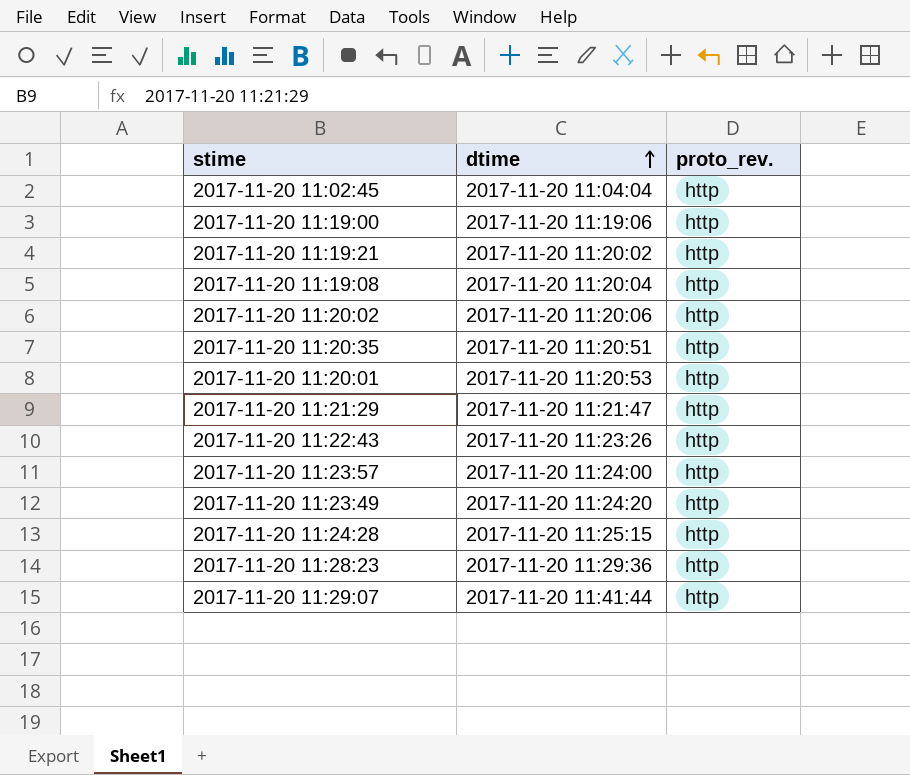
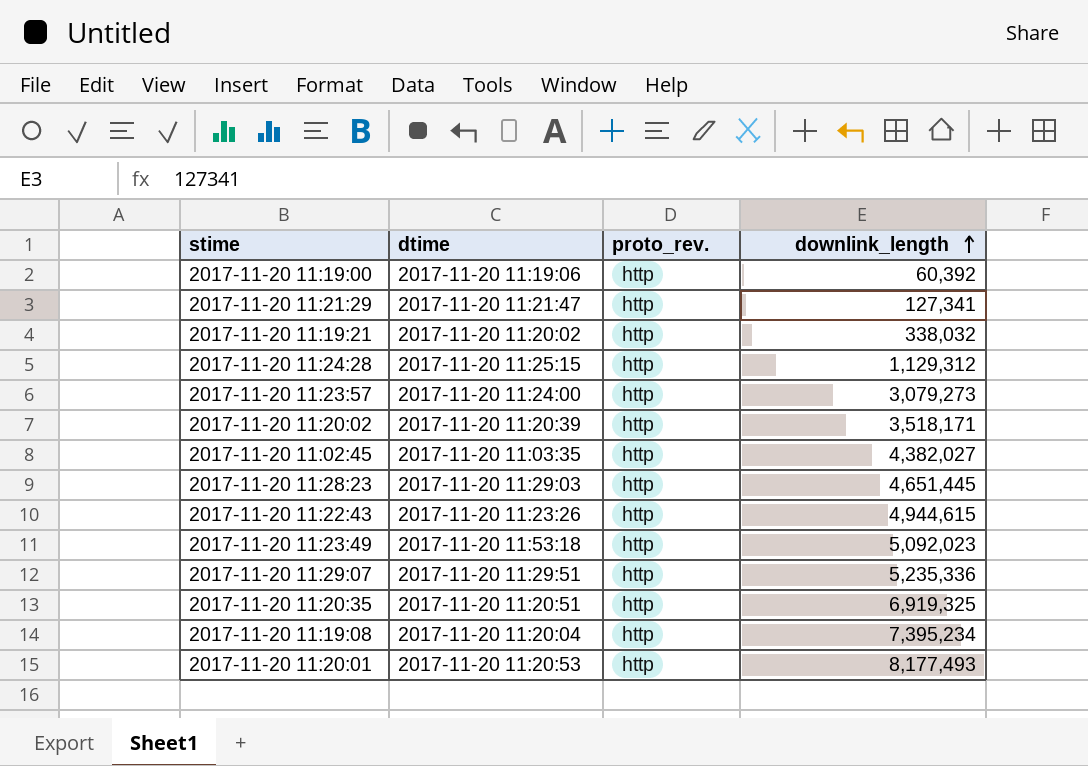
row order: dtime ascending -> downlink_length ascending
column downlink_length | position: none -> 4
2017-11-20 11:20:02 | dtime: 2017-11-20 11:20:06 -> 2017-11-20 11:20:39
2017-11-20 11:02:45 | dtime: 2017-11-20 11:04:04 -> 2017-11-20 11:03:35
2017-11-20 11:28:23 | dtime: 2017-11-20 11:29:36 -> 2017-11-20 11:29:03
2017-11-20 11:23:49 | dtime: 2017-11-20 11:24:20 -> 2017-11-20 11:53:18
2017-11-20 11:29:07 | dtime: 2017-11-20 11:41:44 -> 2017-11-20 11:29:51

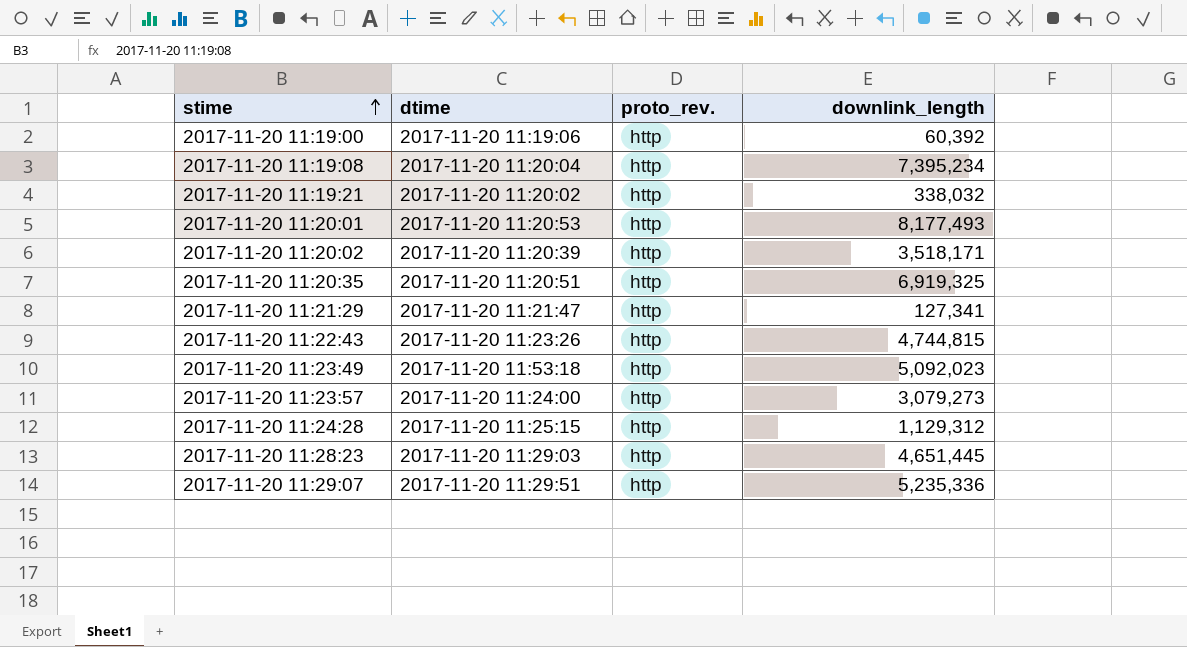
row order: downlink_length ascending -> stime ascending
row 2017-11-20 11:02:45: 2017-11-20 11:03:35 | http | 4,382,027 -> none
2017-11-20 11:22:43 | downlink_length: 4,944,615 -> 4,744,815

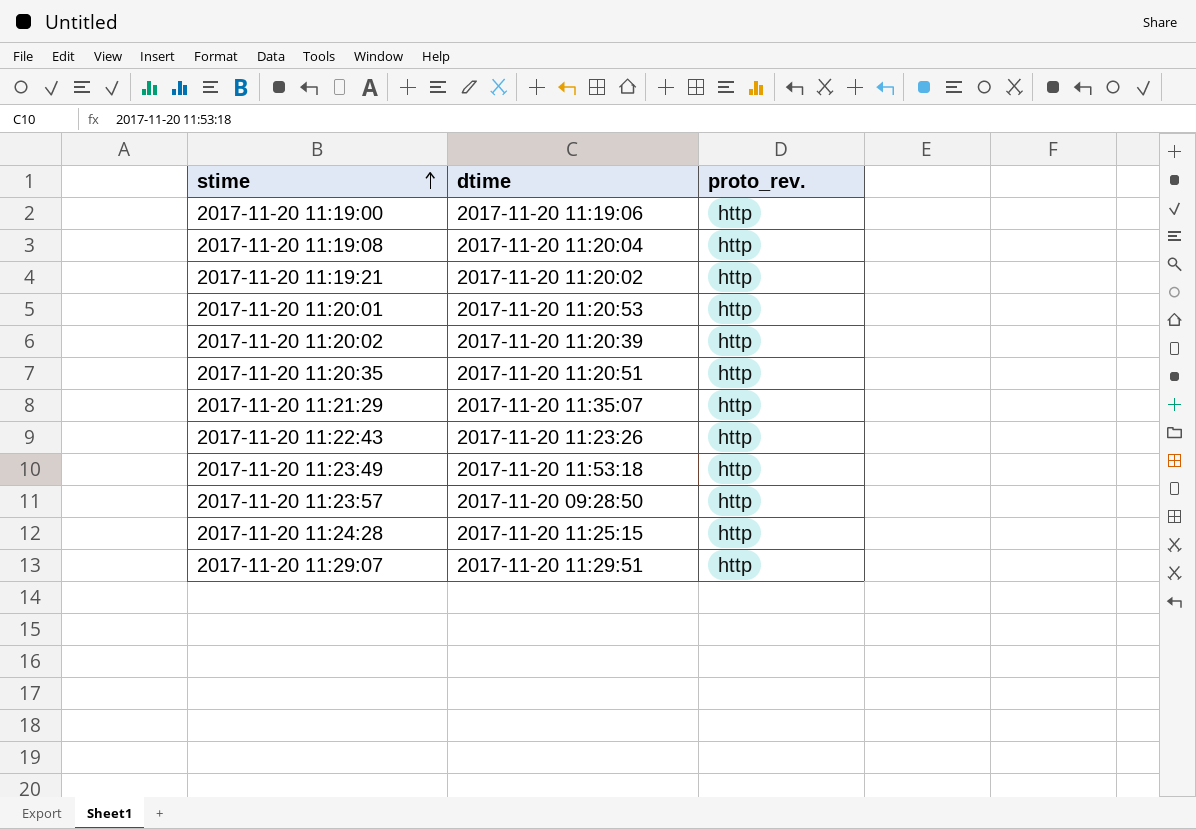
column downlink_length | position: 4 -> none
row 2017-11-20 11:28:23: 2017-11-20 11:29:03 | http | 4,651,445 -> none
2017-11-20 11:21:29 | dtime: 2017-11-20 11:21:47 -> 2017-11-20 11:35:07
2017-11-20 11:23:57 | dtime: 2017-11-20 11:24:00 -> 2017-11-20 09:28:50

